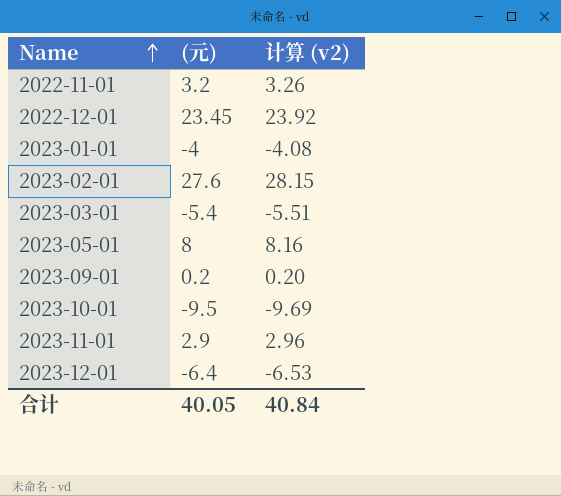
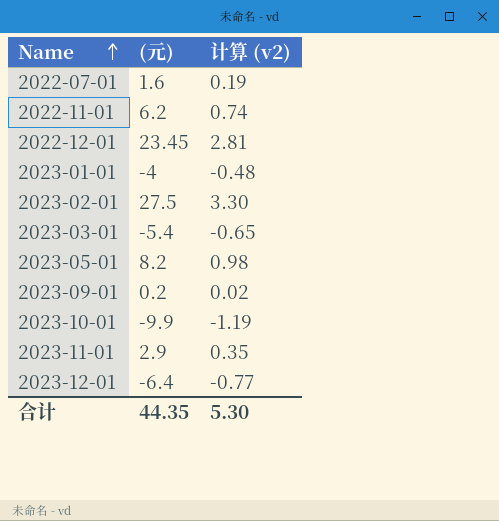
column 计算 (v2) | formula: [(元)] * 1.02 -> [(元)] * 0.12
row 2022-07-01: none -> 1.6 | 0.19
2022-11-01 | (元): 3.2 -> 6.2
2023-02-01 | (元): 27.6 -> 27.5
2023-05-01 | (元): 8 -> 8.2
2023-10-01 | (元): -9.5 -> -9.9
合计 | (元): 40.05 -> 44.35
合计 | 计算 (v2): 40.84 -> 5.30

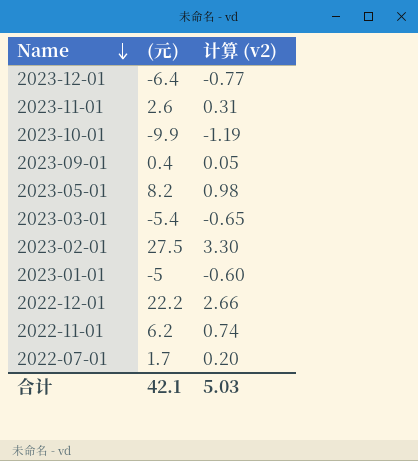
row order: Name ascending -> Name descending
2023-11-01 | (元): 2.9 -> 2.6
2023-11-01 | 计算 (v2): 0.35 -> 0.31
2023-09-01 | (元): 0.2 -> 0.4
2023-09-01 | 计算 (v2): 0.02 -> 0.05
2023-01-01 | (元): -4 -> -5
2023-01-01 | 计算 (v2): -0.48 -> -0.60
2022-12-01 | (元): 23.45 -> 22.2
2022-12-01 | 计算 (v2): 2.81 -> 2.66
2022-07-01 | (元): 1.6 -> 1.7
2022-07-01 | 计算 (v2): 0.19 -> 0.20
合计 | (元): 44.35 -> 42.1
合计 | 计算 (v2): 5.30 -> 5.03

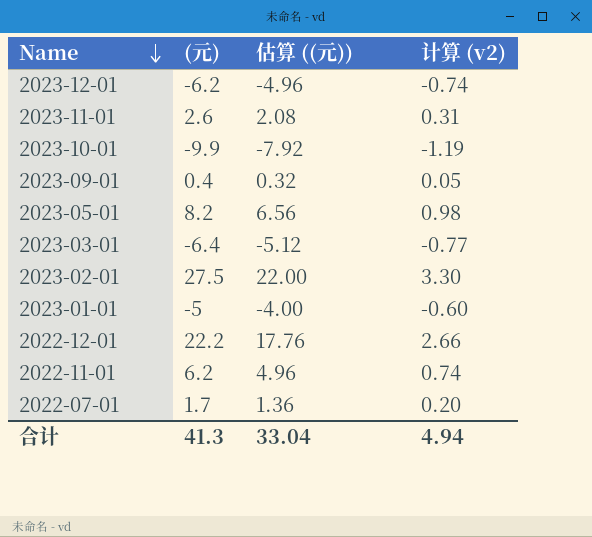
column 估算 ((元)) | formula: none -> [(元)] * 0.8
2023-12-01 | (元): -6.4 -> -6.2
2023-12-01 | 计算 (v2): -0.77 -> -0.74
2023-03-01 | (元): -5.4 -> -6.4
2023-03-01 | 计算 (v2): -0.65 -> -0.77
合计 | (元): 42.1 -> 41.3
合计 | 计算 (v2): 5.03 -> 4.94

